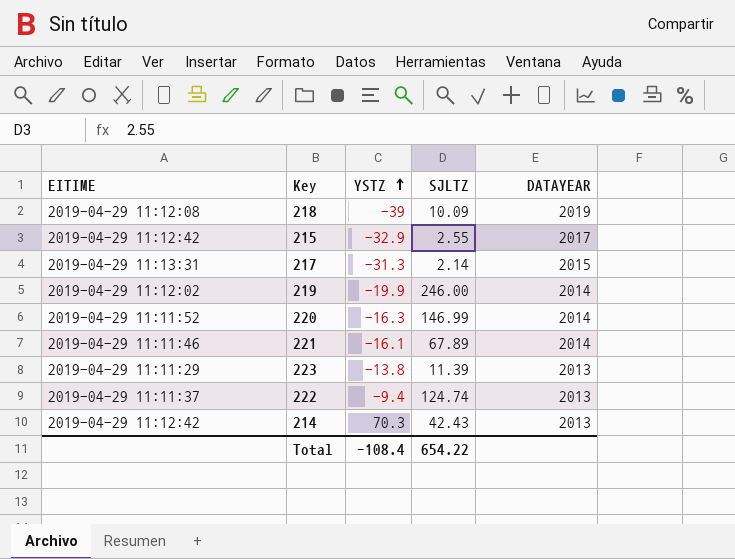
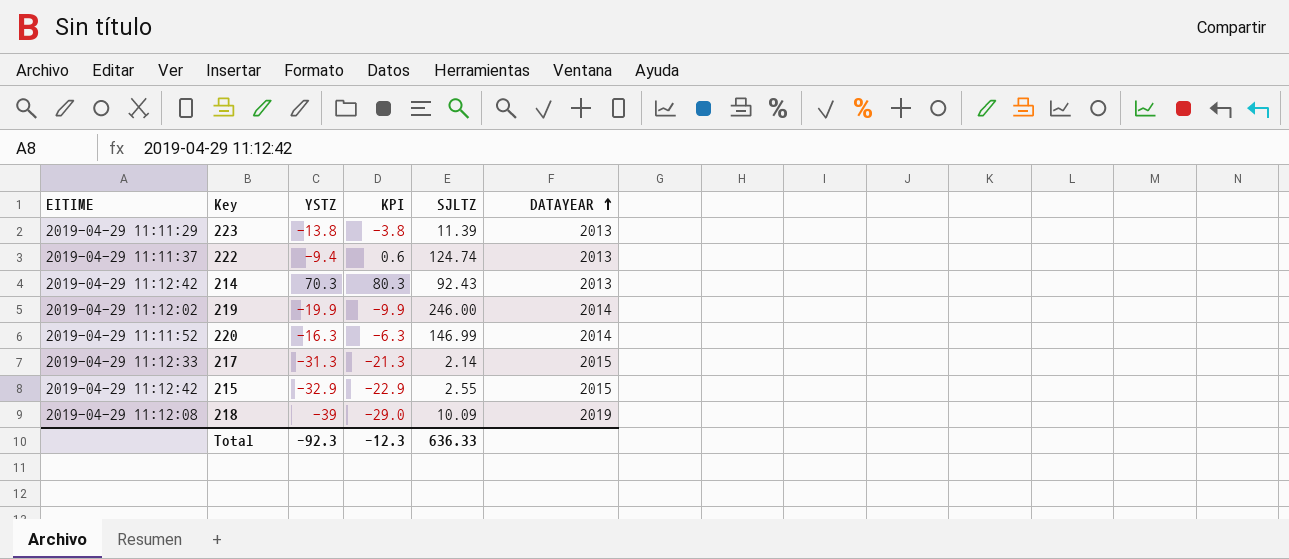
row order: YSTZ ascending -> DATAYEAR ascending
column KPI | formula: none -> [YSTZ] + 10
row 221: 2019-04-29 11:11:46 | -16.1 | 67.89 | 2014 -> none
214 | SJLTZ: 42.43 -> 92.43
217 | EITIME: 2019-04-29 11:13:31 -> 2019-04-29 11:12:33
215 | DATAYEAR: 2017 -> 2015
Total | YSTZ: -108.4 -> -92.3
Total | SJLTZ: 654.22 -> 636.33

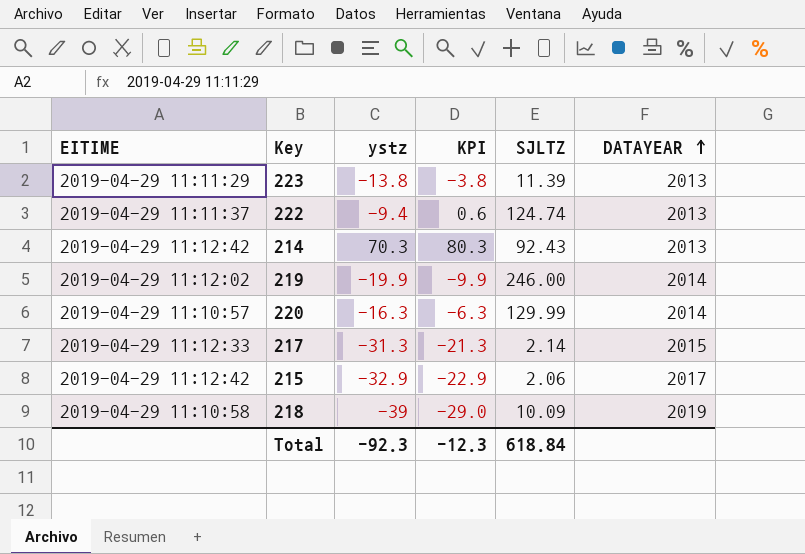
column name: YSTZ -> ystz
220 | EITIME: 2019-04-29 11:11:52 -> 2019-04-29 11:10:57
220 | SJLTZ: 146.99 -> 129.99
215 | SJLTZ: 2.55 -> 2.06
215 | DATAYEAR: 2015 -> 2017
218 | EITIME: 2019-04-29 11:12:08 -> 2019-04-29 11:10:58
Total | SJLTZ: 636.33 -> 618.84

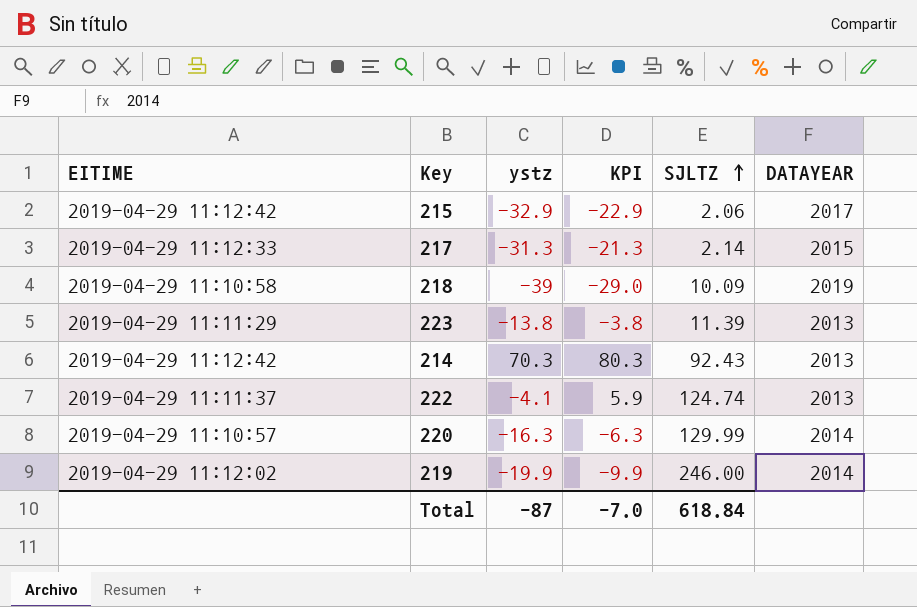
row order: DATAYEAR ascending -> SJLTZ ascending
222 | ystz: -9.4 -> -4.1
222 | KPI: 0.6 -> 5.9
Total | ystz: -92.3 -> -87
Total | KPI: -12.3 -> -7.0

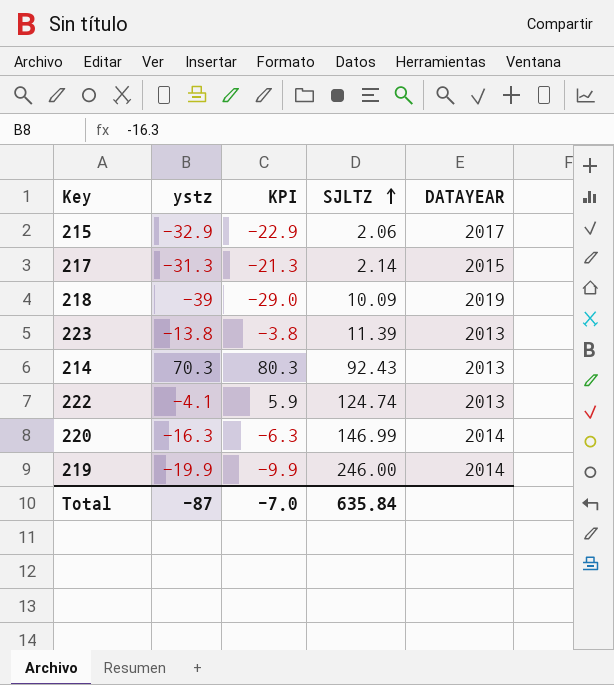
column EITIME | position: 1 -> none
220 | SJLTZ: 129.99 -> 146.99
Total | SJLTZ: 618.84 -> 635.84

